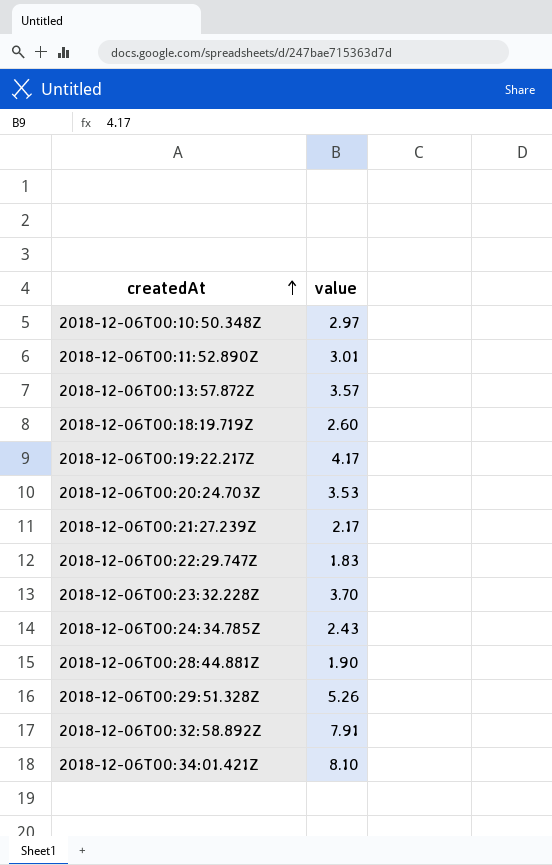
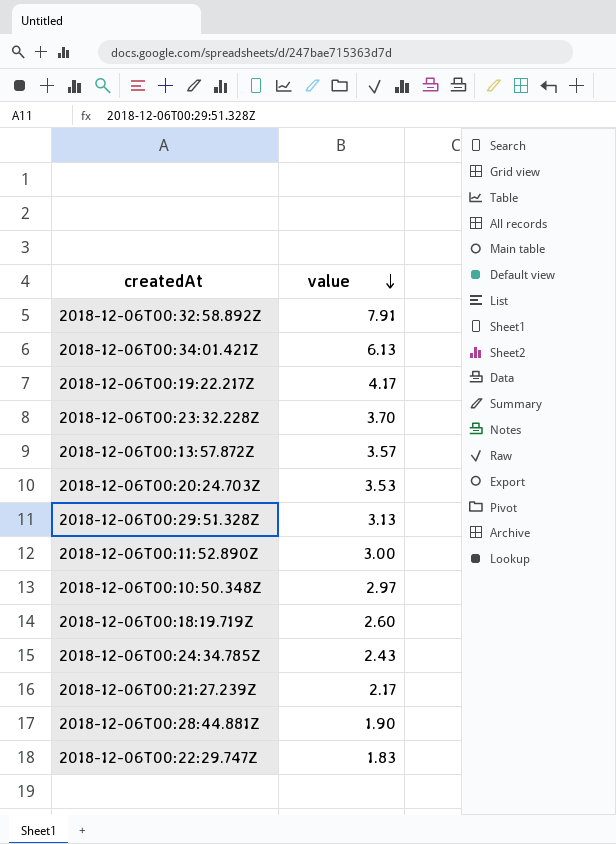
row order: createdAt ascending -> value descending
2018-12-06T00:34:01.421Z | value: 8.10 -> 6.13
2018-12-06T00:29:51.328Z | value: 5.26 -> 3.13
2018-12-06T00:11:52.890Z | value: 3.01 -> 3.00

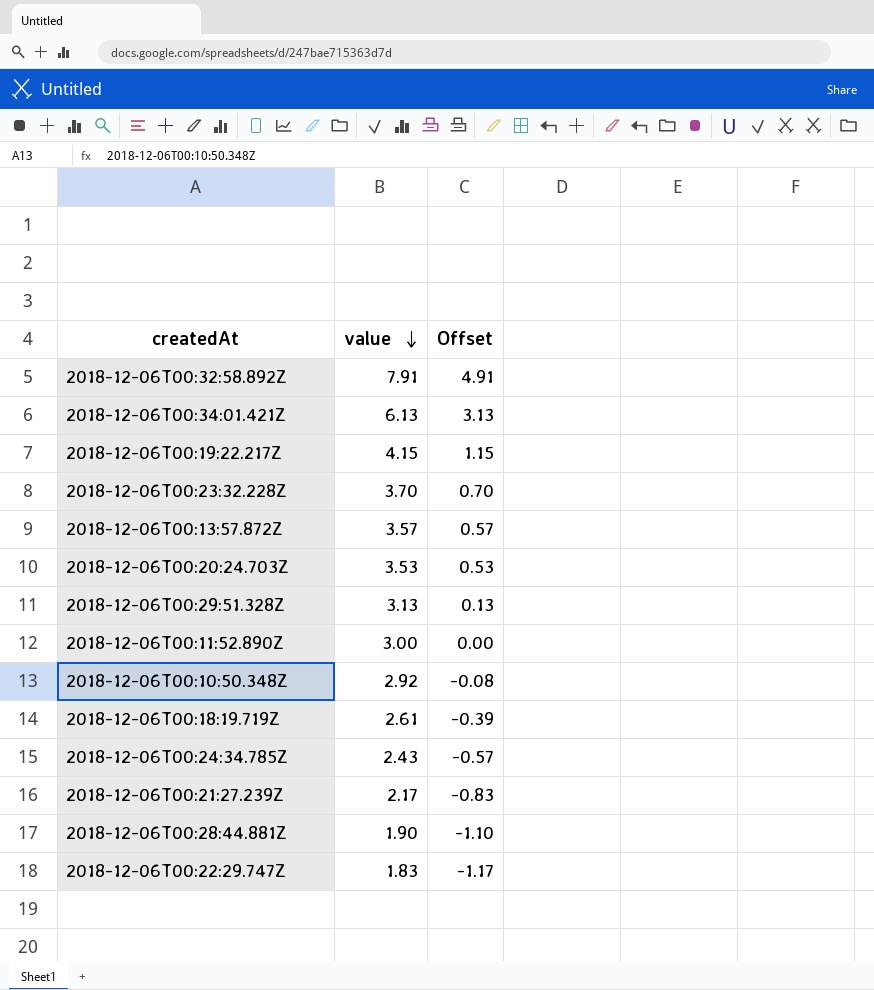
column Offset | formula: none -> [value] - 3
2018-12-06T00:19:22.217Z | value: 4.17 -> 4.15
2018-12-06T00:10:50.348Z | value: 2.97 -> 2.92
2018-12-06T00:18:19.719Z | value: 2.60 -> 2.61

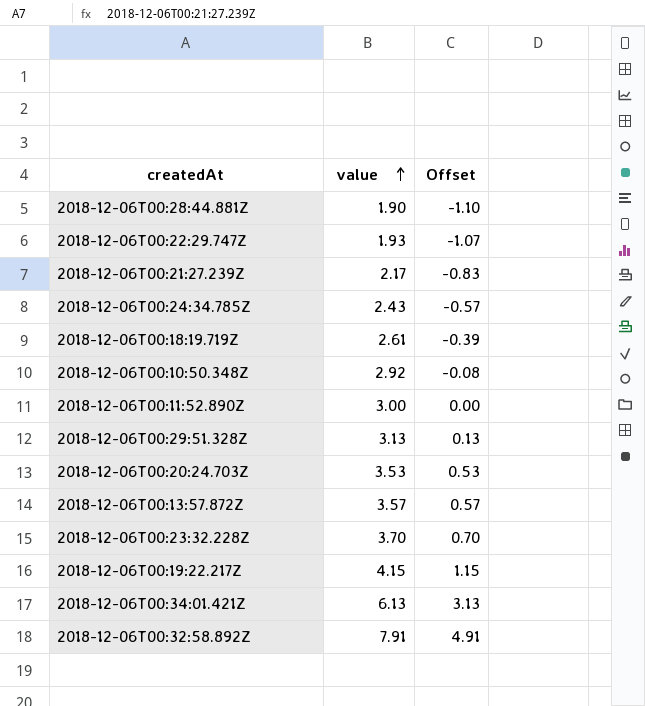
row order: value descending -> value ascending
2018-12-06T00:22:29.747Z | value: 1.83 -> 1.93
2018-12-06T00:22:29.747Z | Offset: -1.17 -> -1.07

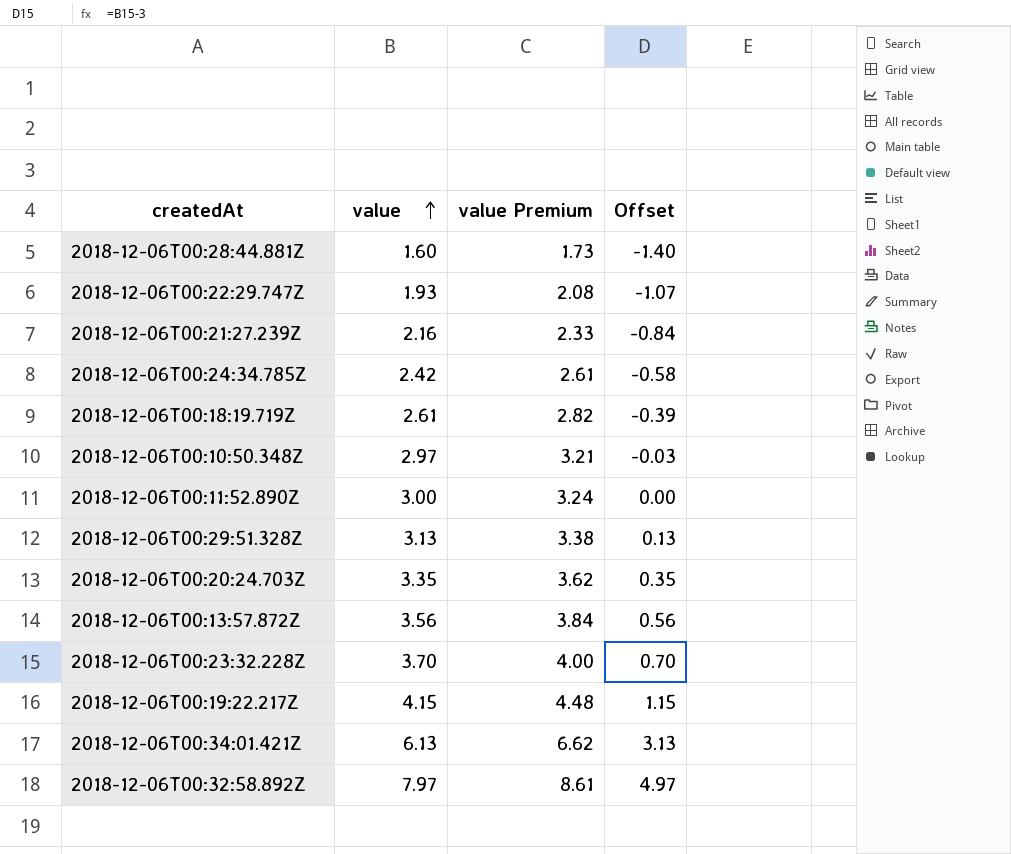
column value Premium | formula: none -> [value] * 1.08
2018-12-06T00:28:44.881Z | value: 1.90 -> 1.60
2018-12-06T00:28:44.881Z | Offset: -1.10 -> -1.40
2018-12-06T00:21:27.239Z | value: 2.17 -> 2.16
2018-12-06T00:21:27.239Z | Offset: -0.83 -> -0.84
2018-12-06T00:24:34.785Z | value: 2.43 -> 2.42
2018-12-06T00:24:34.785Z | Offset: -0.57 -> -0.58
2018-12-06T00:10:50.348Z | value: 2.92 -> 2.97
2018-12-06T00:10:50.348Z | Offset: -0.08 -> -0.03
2018-12-06T00:20:24.703Z | value: 3.53 -> 3.35
2018-12-06T00:20:24.703Z | Offset: 0.53 -> 0.35
2018-12-06T00:13:57.872Z | value: 3.57 -> 3.56
2018-12-06T00:13:57.872Z | Offset: 0.57 -> 0.56
2018-12-06T00:32:58.892Z | value: 7.91 -> 7.97
2018-12-06T00:32:58.892Z | Offset: 4.91 -> 4.97

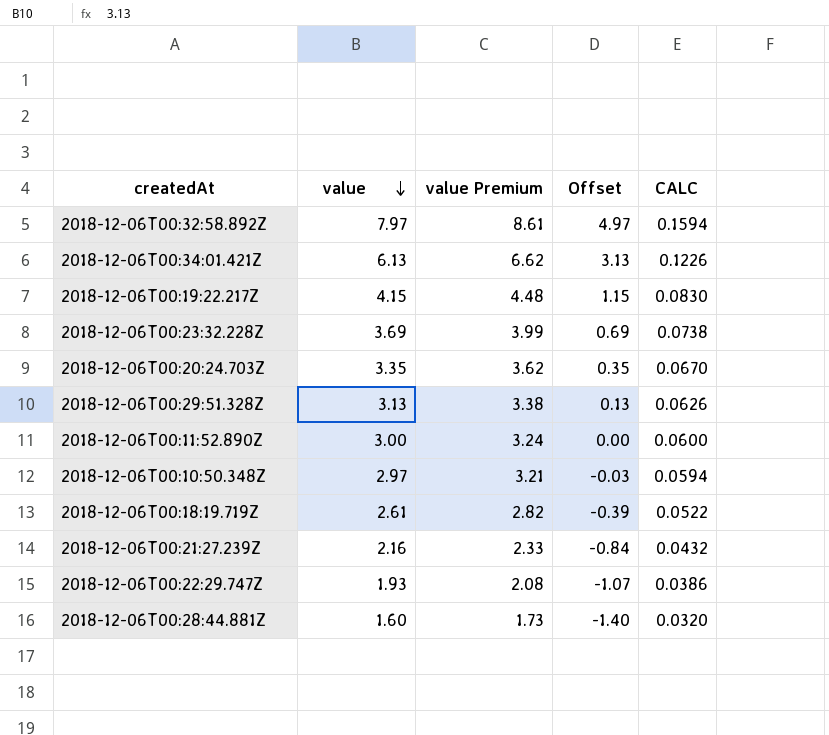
row order: value ascending -> value descending
column CALC | formula: none -> [value] * 0.02
row 2018-12-06T00:24:34.785Z: 2.42 | 2.61 | -0.58 -> none
row 2018-12-06T00:13:57.872Z: 3.56 | 3.84 | 0.56 -> none
2018-12-06T00:23:32.228Z | value: 3.70 -> 3.69
2018-12-06T00:23:32.228Z | value Premium: 4.00 -> 3.99
2018-12-06T00:23:32.228Z | Offset: 0.70 -> 0.69

